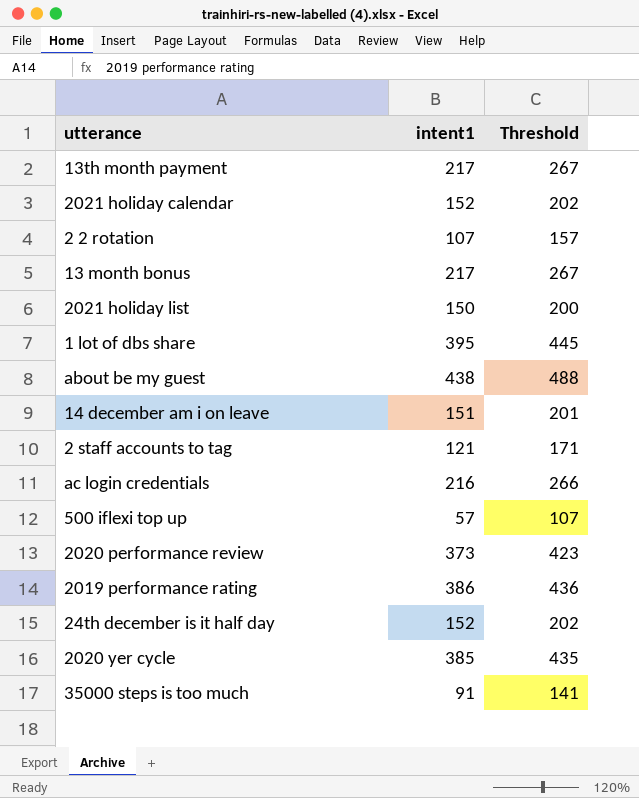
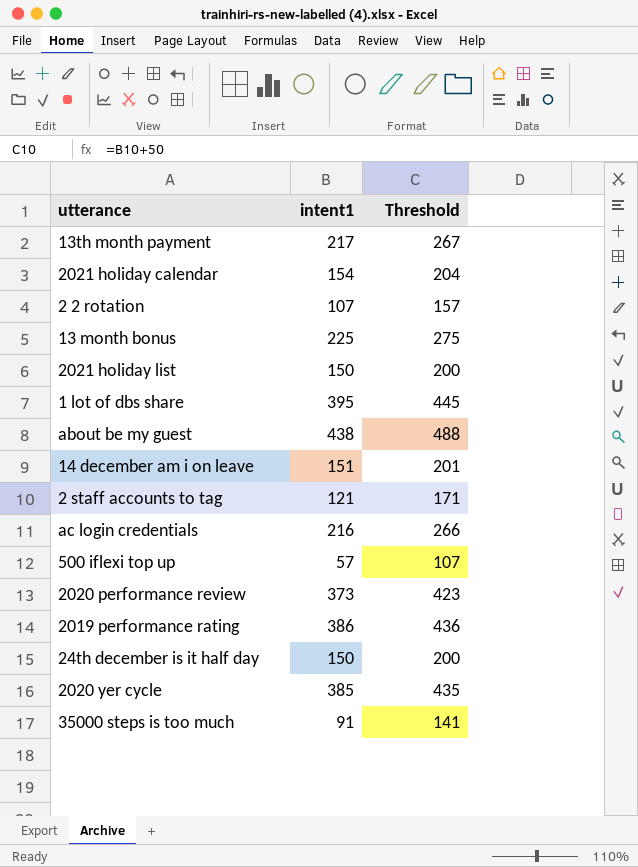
2021 holiday calendar | intent1: 152 -> 154
2021 holiday calendar | Threshold: 202 -> 204
13 month bonus | intent1: 217 -> 225
13 month bonus | Threshold: 267 -> 275
24th december is it half day | intent1: 152 -> 150
24th december is it half day | Threshold: 202 -> 200

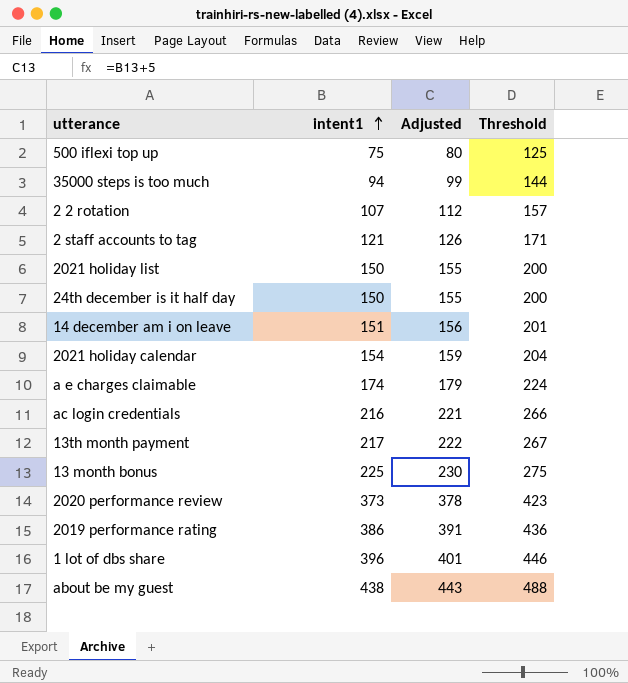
row order: none -> intent1 ascending
column Adjusted | formula: none -> [intent1] + 5
row 2020 yer cycle: 385 | 435 -> none
500 iflexi top up | intent1: 57 -> 75
500 iflexi top up | Threshold: 107 -> 125
35000 steps is too much | intent1: 91 -> 94
35000 steps is too much | Threshold: 141 -> 144
row a e charges claimable: none -> 174 | 179 | 224
1 lot of dbs share | intent1: 395 -> 396
1 lot of dbs share | Threshold: 445 -> 446

